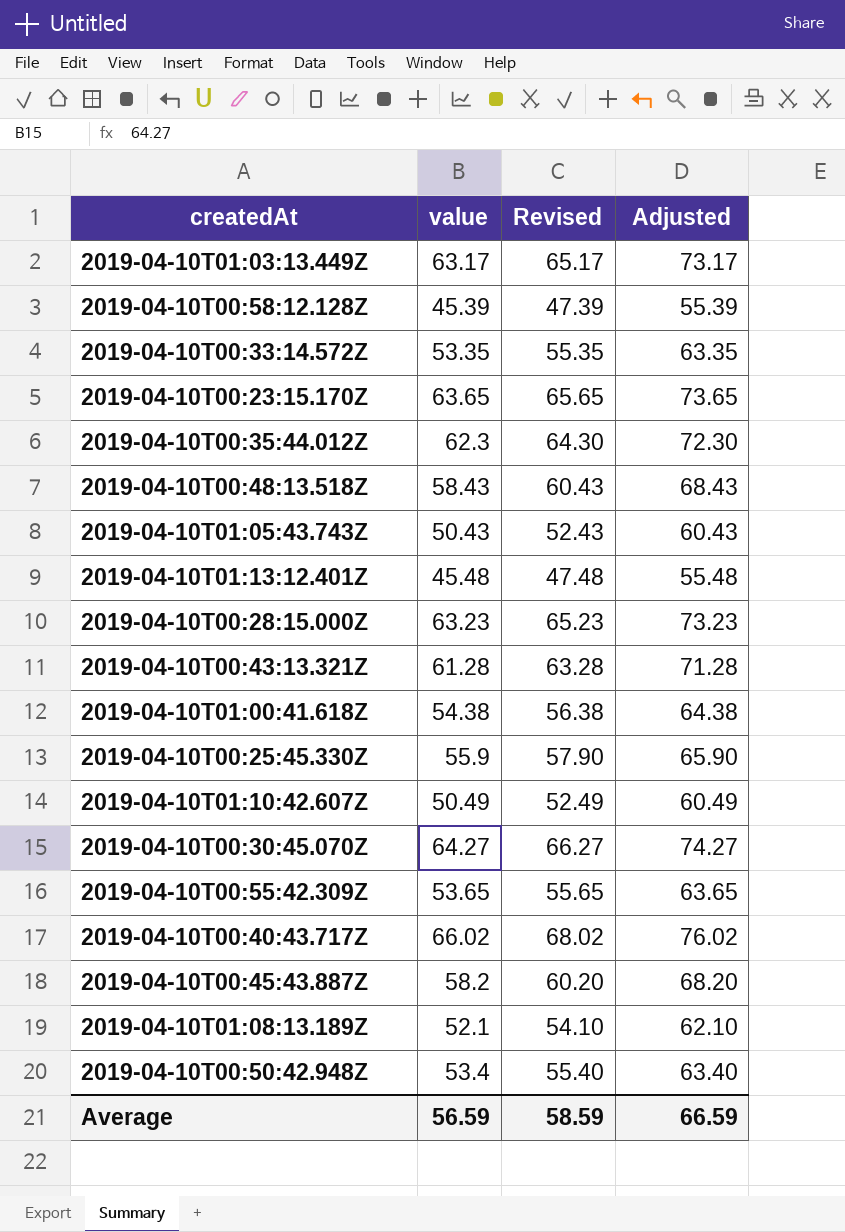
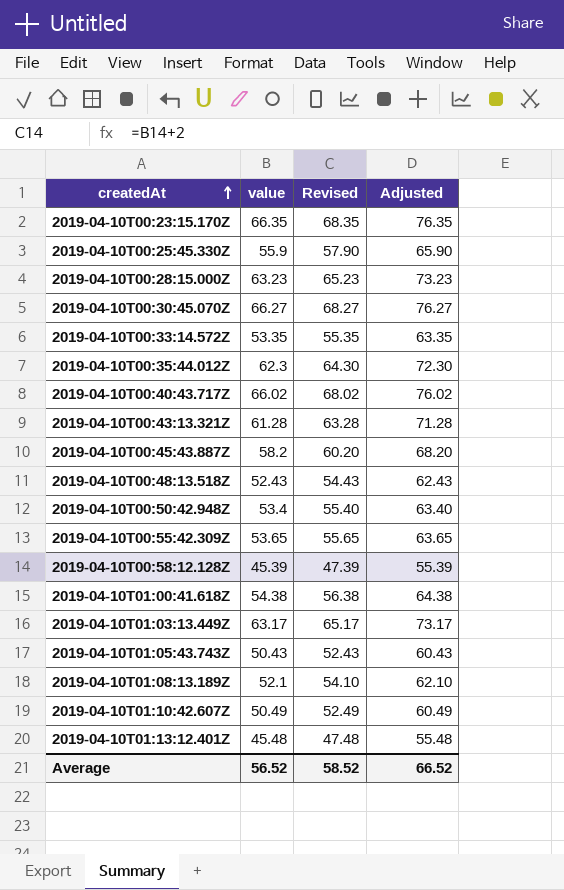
row order: none -> createdAt ascending
2019-04-10T00:23:15.170Z | value: 63.65 -> 66.35
2019-04-10T00:23:15.170Z | Revised: 65.65 -> 68.35
2019-04-10T00:23:15.170Z | Adjusted: 73.65 -> 76.35
2019-04-10T00:30:45.070Z | value: 64.27 -> 66.27
2019-04-10T00:30:45.070Z | Revised: 66.27 -> 68.27
2019-04-10T00:30:45.070Z | Adjusted: 74.27 -> 76.27
2019-04-10T00:48:13.518Z | value: 58.43 -> 52.43
2019-04-10T00:48:13.518Z | Revised: 60.43 -> 54.43
2019-04-10T00:48:13.518Z | Adjusted: 68.43 -> 62.43
Average | value: 56.59 -> 56.52
Average | Revised: 58.59 -> 58.52
Average | Adjusted: 66.59 -> 66.52

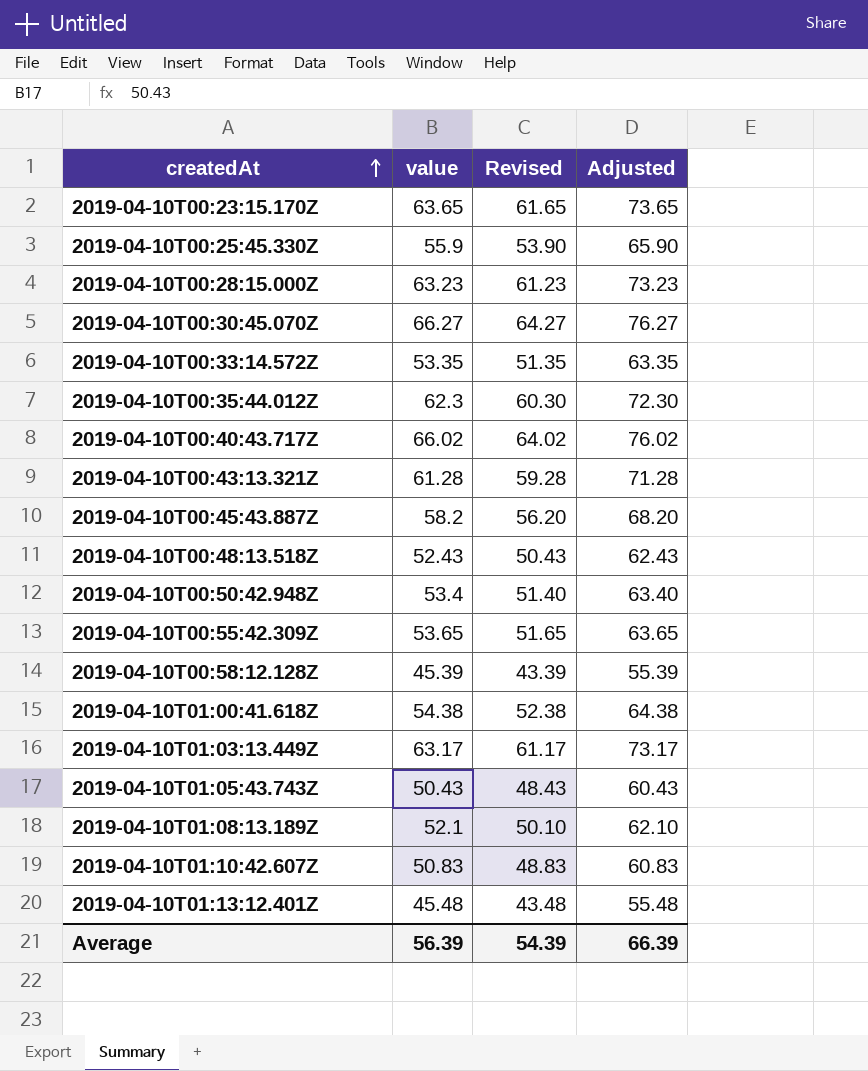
column Revised | formula: [value] + 2 -> [value] - 2
2019-04-10T00:23:15.170Z | value: 66.35 -> 63.65
2019-04-10T00:23:15.170Z | Adjusted: 76.35 -> 73.65
2019-04-10T01:10:42.607Z | value: 50.49 -> 50.83
2019-04-10T01:10:42.607Z | Adjusted: 60.49 -> 60.83
Average | value: 56.52 -> 56.39
Average | Revised: 58.52 -> 54.39
Average | Adjusted: 66.52 -> 66.39

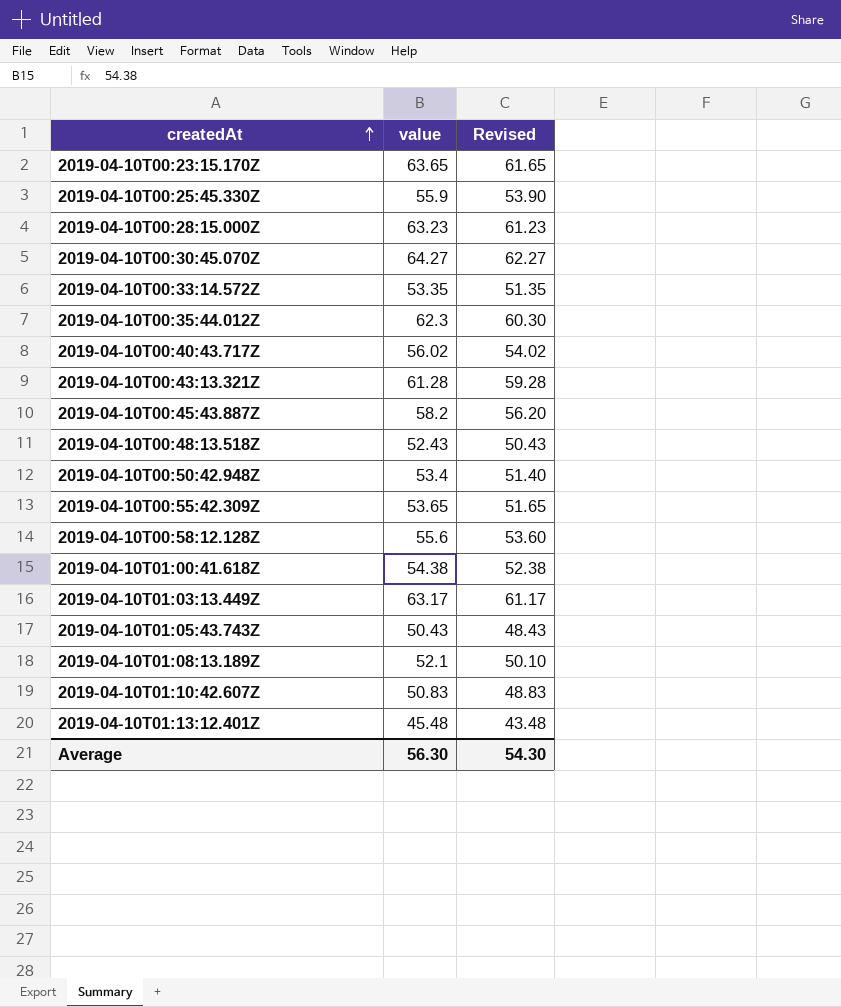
column Adjusted | formula: [value] + 10 -> none
2019-04-10T00:30:45.070Z | value: 66.27 -> 64.27
2019-04-10T00:30:45.070Z | Revised: 64.27 -> 62.27
2019-04-10T00:40:43.717Z | value: 66.02 -> 56.02
2019-04-10T00:40:43.717Z | Revised: 64.02 -> 54.02
2019-04-10T00:58:12.128Z | value: 45.39 -> 55.6
2019-04-10T00:58:12.128Z | Revised: 43.39 -> 53.60
Average | value: 56.39 -> 56.30
Average | Revised: 54.39 -> 54.30

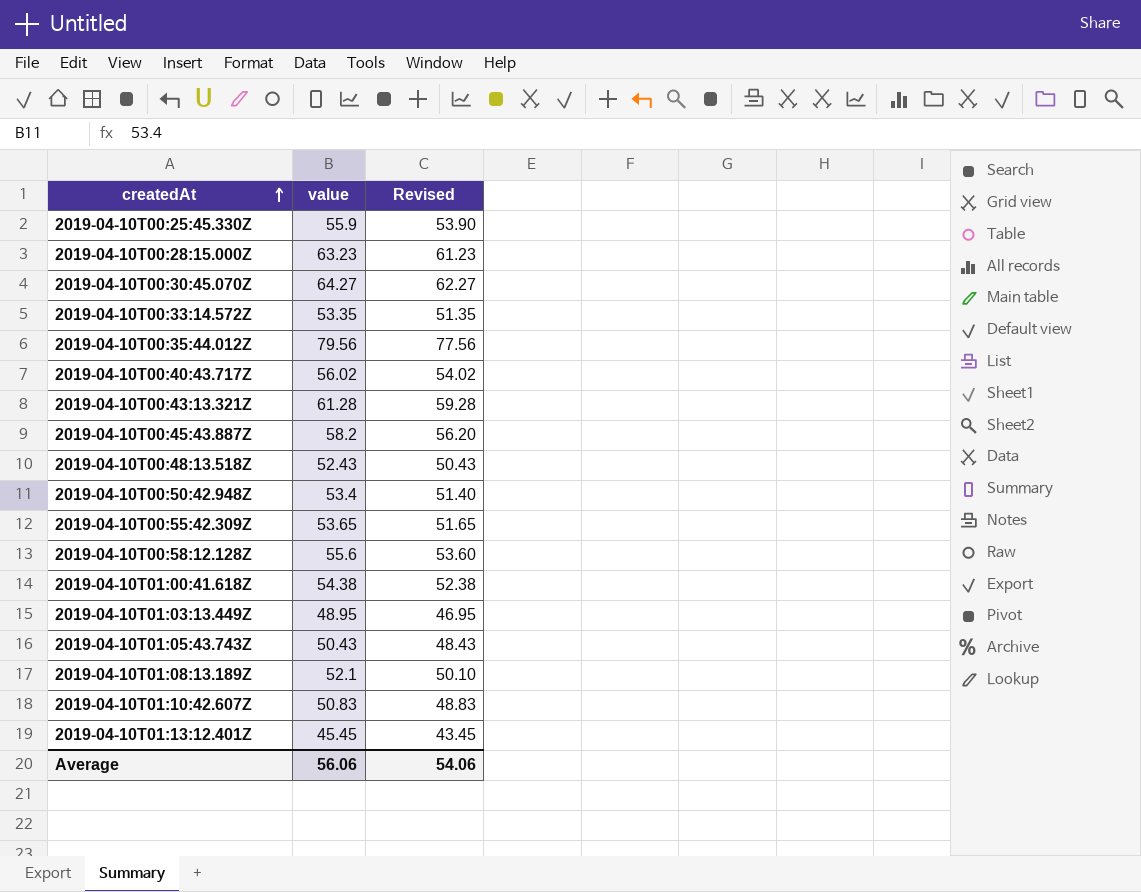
row 2019-04-10T00:23:15.170Z: 63.65 | 61.65 -> none
2019-04-10T00:35:44.012Z | value: 62.3 -> 79.56
2019-04-10T00:35:44.012Z | Revised: 60.30 -> 77.56
2019-04-10T01:03:13.449Z | value: 63.17 -> 48.95
2019-04-10T01:03:13.449Z | Revised: 61.17 -> 46.95
2019-04-10T01:13:12.401Z | value: 45.48 -> 45.45
2019-04-10T01:13:12.401Z | Revised: 43.48 -> 43.45
Average | value: 56.30 -> 56.06
Average | Revised: 54.30 -> 54.06

